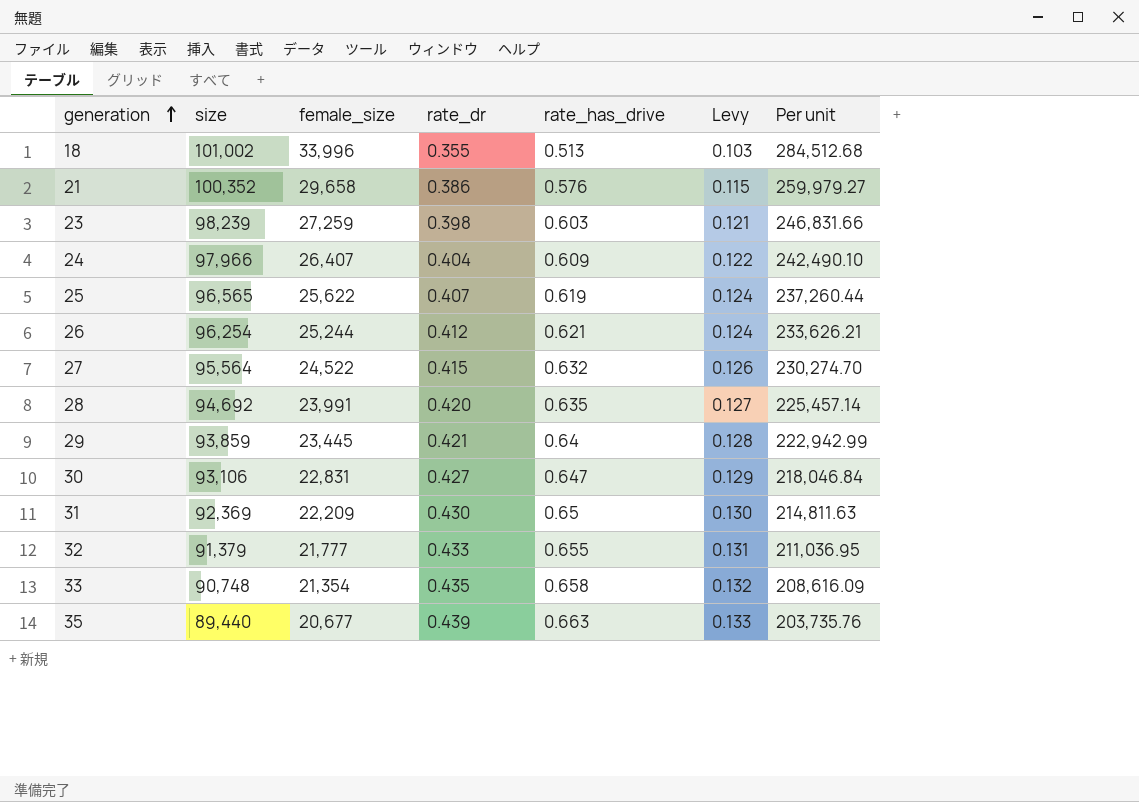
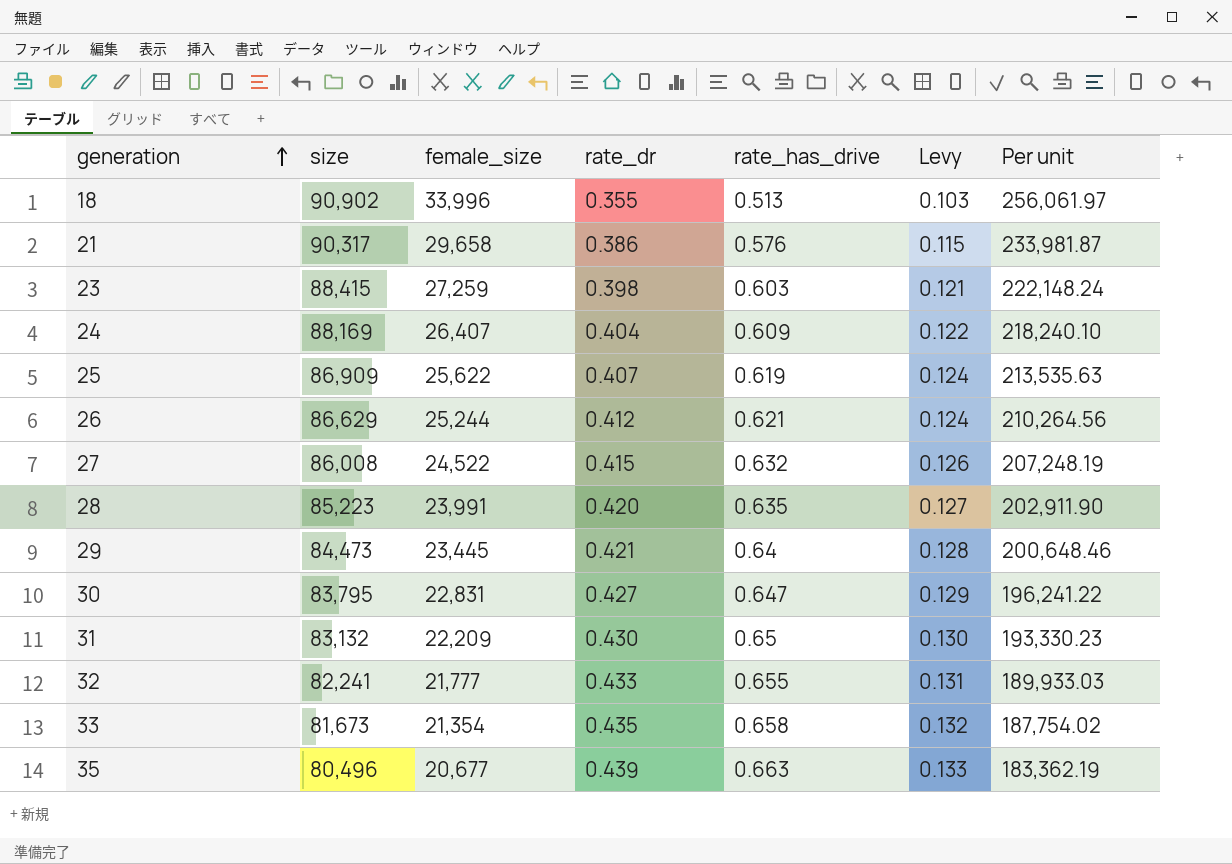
18 | size: 101,002 -> 90,902
18 | Per unit: 284,512.68 -> 256,061.97
21 | size: 100,352 -> 90,317
21 | Per unit: 259,979.27 -> 233,981.87
23 | size: 98,239 -> 88,415
23 | Per unit: 246,831.66 -> 222,148.24
24 | size: 97,966 -> 88,169
24 | Per unit: 242,490.10 -> 218,240.10
25 | size: 96,565 -> 86,909
25 | Per unit: 237,260.44 -> 213,535.63
26 | size: 96,254 -> 86,629
26 | Per unit: 233,626.21 -> 210,264.56
27 | size: 95,564 -> 86,008
27 | Per unit: 230,274.70 -> 207,248.19
28 | size: 94,692 -> 85,223
28 | Per unit: 225,457.14 -> 202,911.90
29 | size: 93,859 -> 84,473
29 | Per unit: 222,942.99 -> 200,648.46
30 | size: 93,106 -> 83,795
30 | Per unit: 218,046.84 -> 196,241.22
31 | size: 92,369 -> 83,132
31 | Per unit: 214,811.63 -> 193,330.23
32 | size: 91,379 -> 82,241
32 | Per unit: 211,036.95 -> 189,933.03
33 | size: 90,748 -> 81,673
33 | Per unit: 208,616.09 -> 187,754.02
35 | size: 89,440 -> 80,496
35 | Per unit: 203,735.76 -> 183,362.19

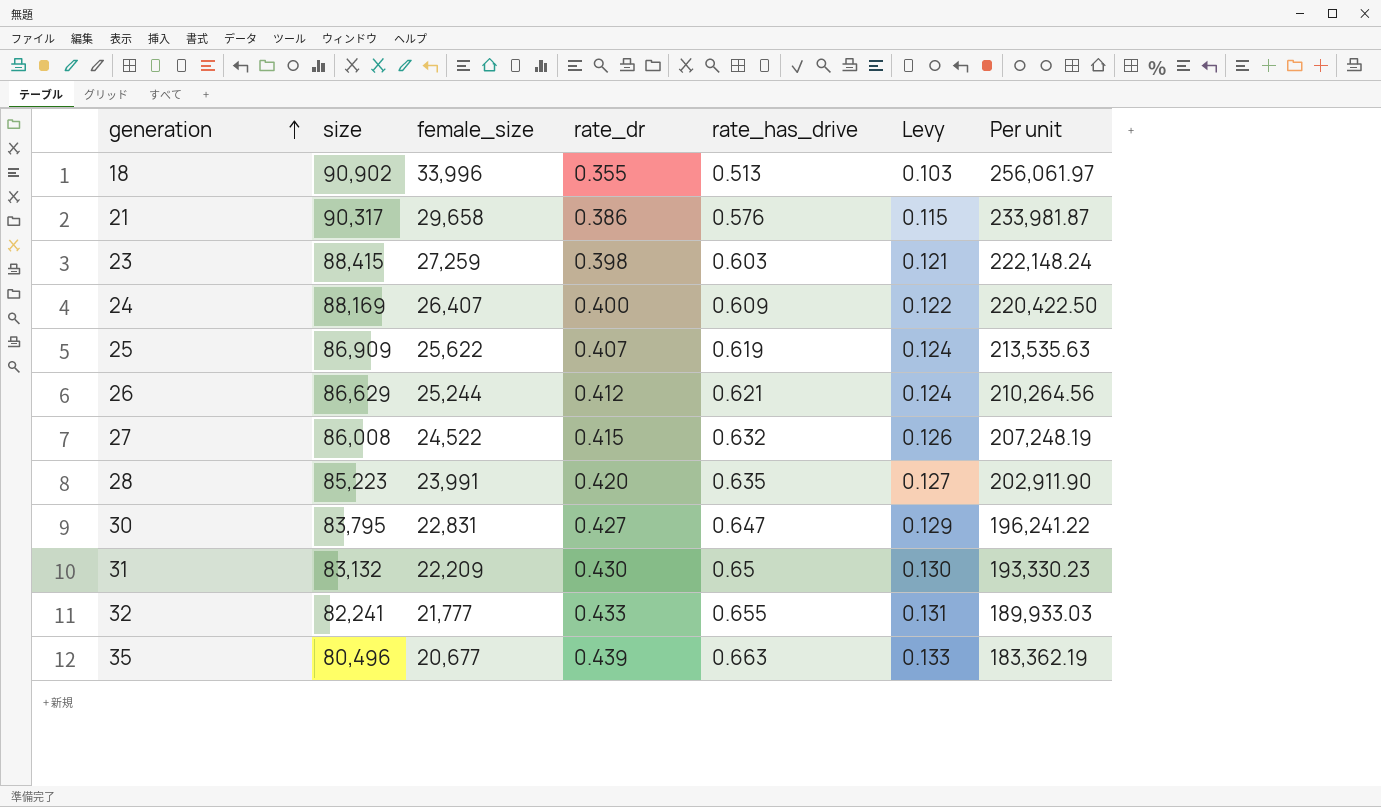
row 29: 84,473 | 23,445 | 0.421 | 0.64 | 0.128 | 200,648.46 -> none
row 33: 81,673 | 21,354 | 0.435 | 0.658 | 0.132 | 187,754.02 -> none
24 | rate_dr: 0.404 -> 0.400
24 | Per unit: 218,240.10 -> 220,422.50

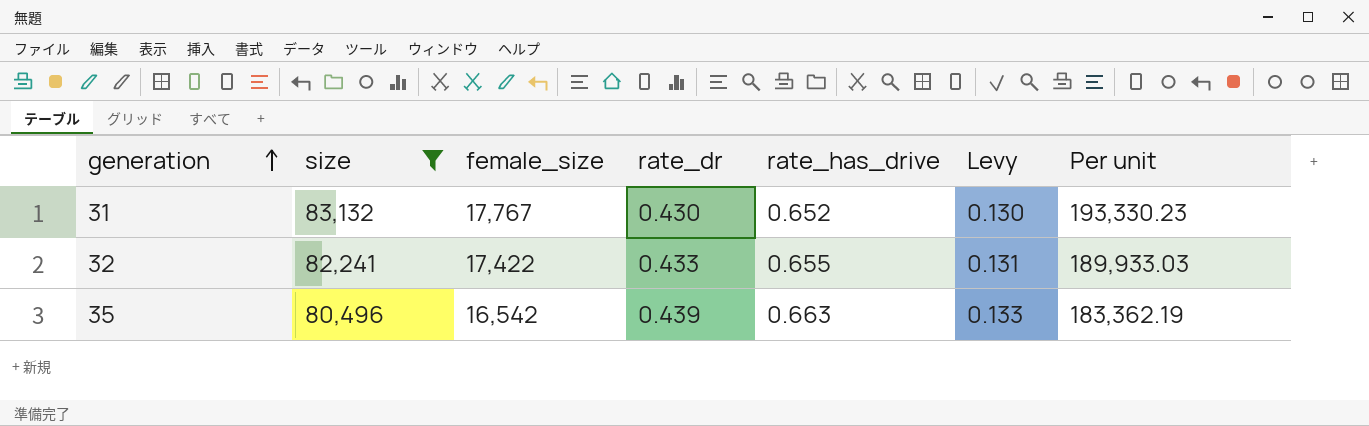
filter: none -> size <= 83,132
31 | female_size: 22,209 -> 17,767
31 | rate_has_drive: 0.65 -> 0.652
32 | female_size: 21,777 -> 17,422
35 | female_size: 20,677 -> 16,542

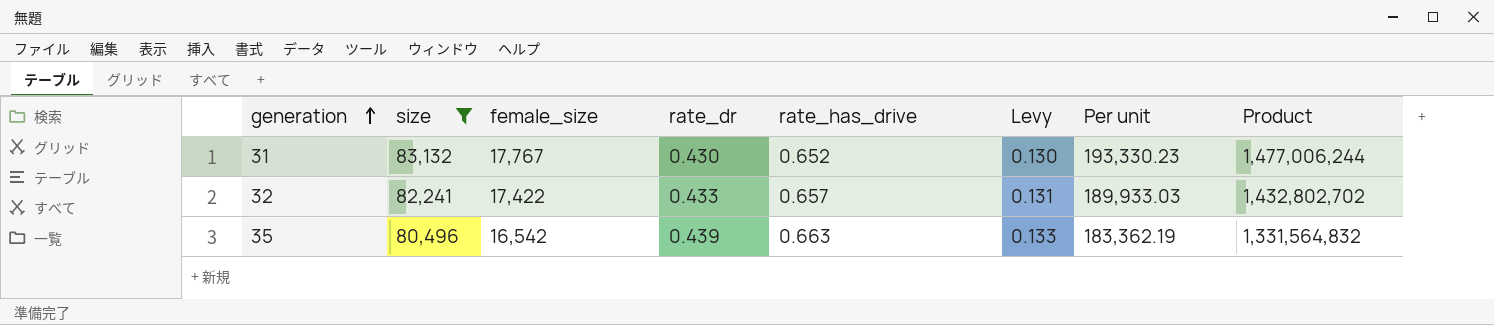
column Product | formula: none -> [size] * [female_size]
32 | rate_has_drive: 0.655 -> 0.657

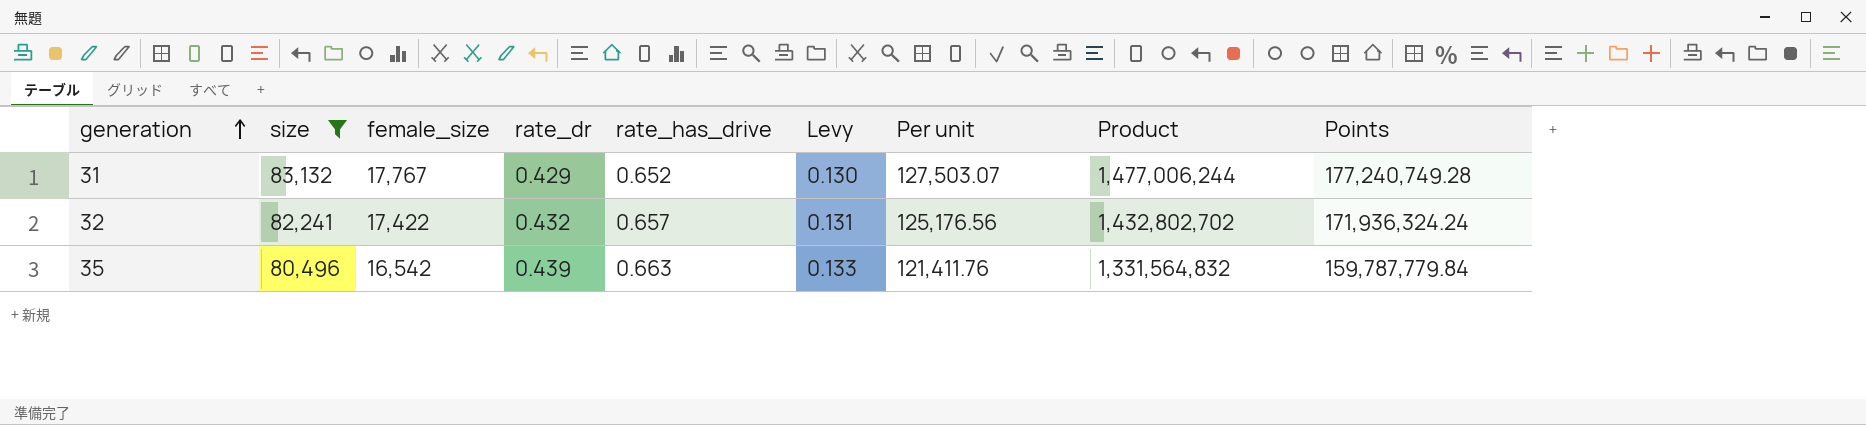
column Per unit | formula: [size] / [rate_dr] -> [size] / [rate_has_drive]
column Points | formula: none -> [Product] * 0.12
31 | rate_dr: 0.430 -> 0.429
32 | rate_dr: 0.433 -> 0.432

